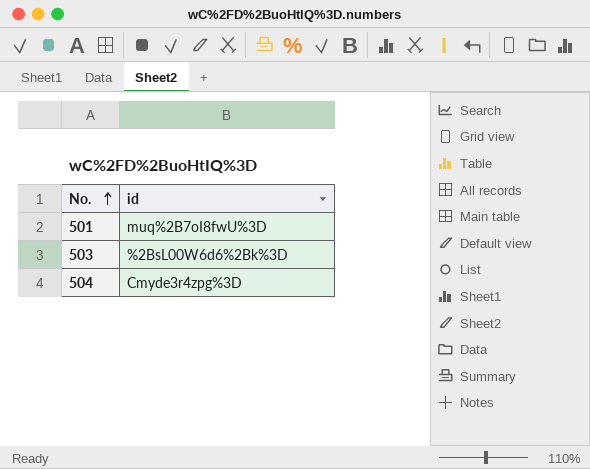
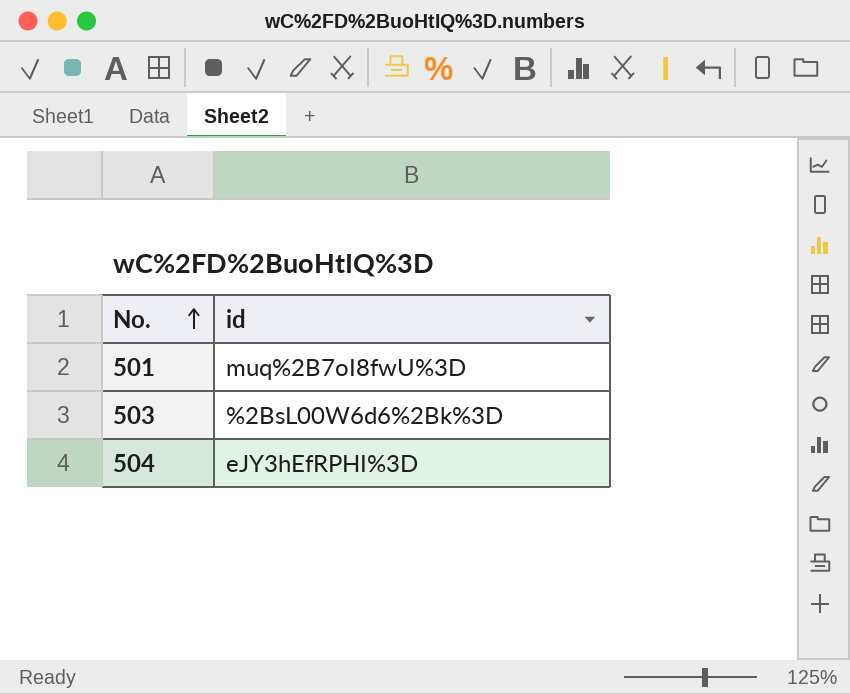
504 | id: Cmyde3r4zpg%3D -> eJY3hEfRPHI%3D

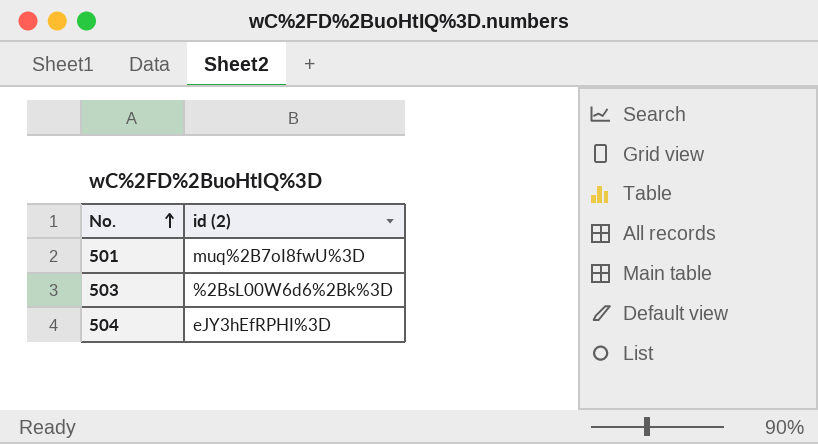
column name: id -> id (2)

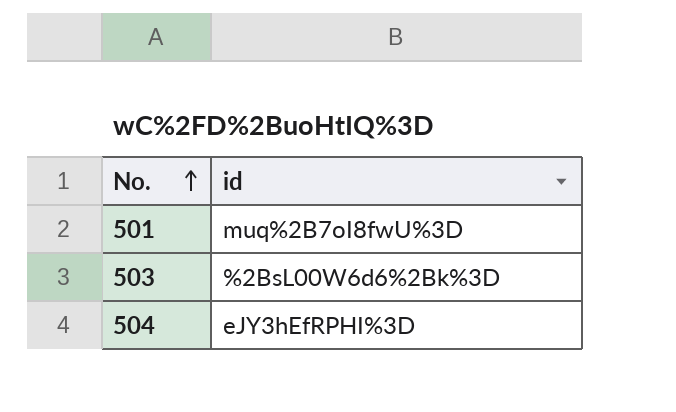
column name: id (2) -> id

